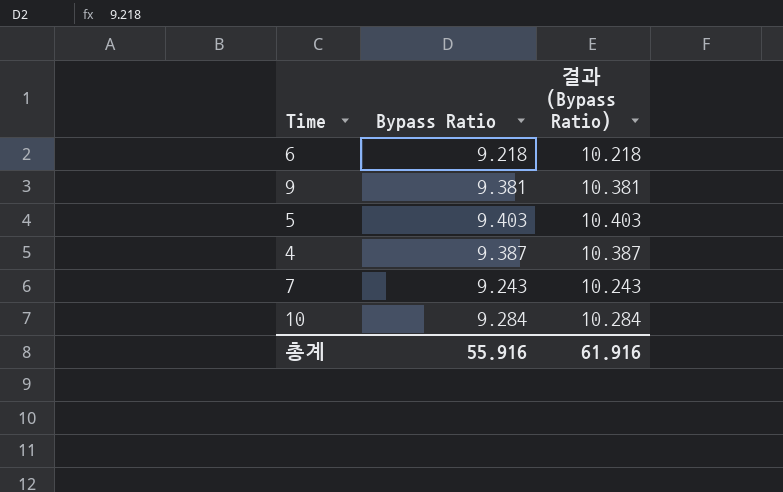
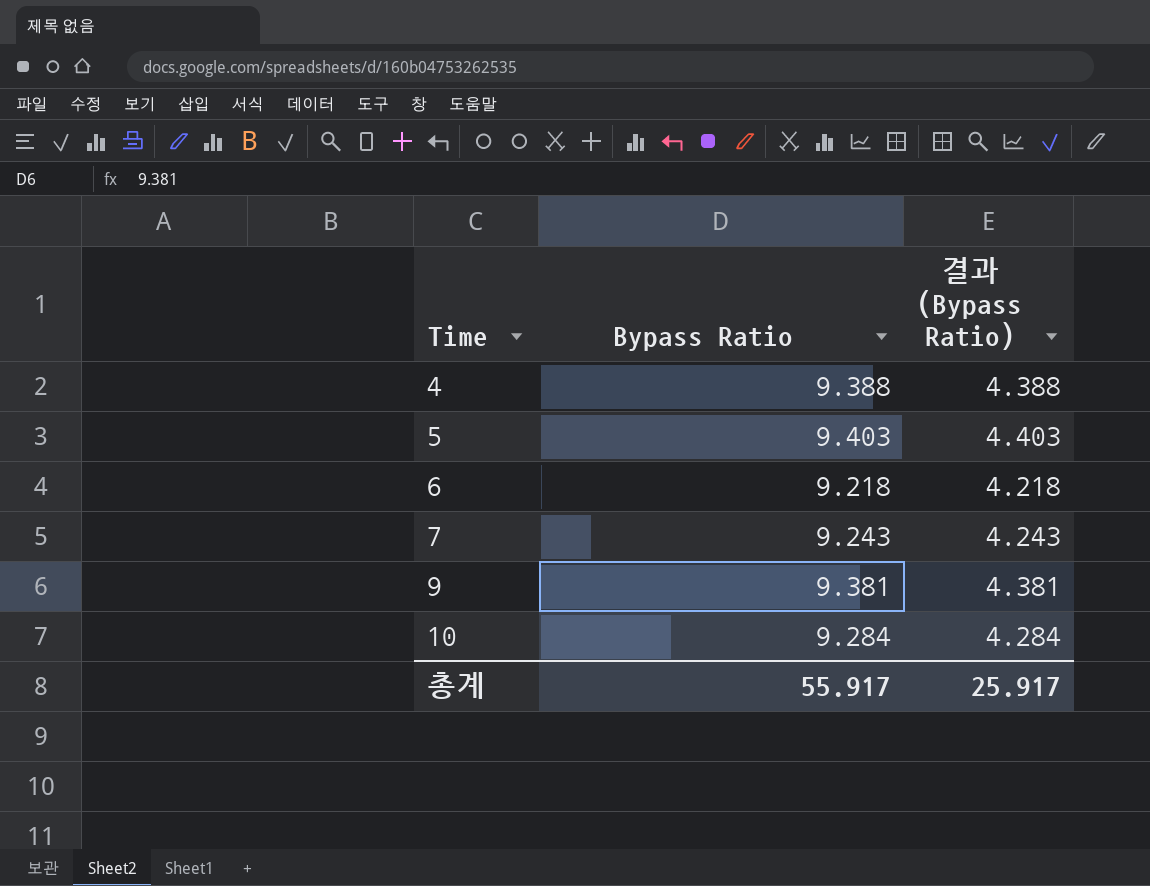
row order: none -> Time ascending
column 결과 (Bypass Ratio) | formula: [Bypass Ratio] + 1 -> [Bypass Ratio] - 5
4 | Bypass Ratio: 9.387 -> 9.388
총계 | Bypass Ratio: 55.916 -> 55.917
총계 | 결과 (Bypass Ratio): 61.916 -> 25.917

